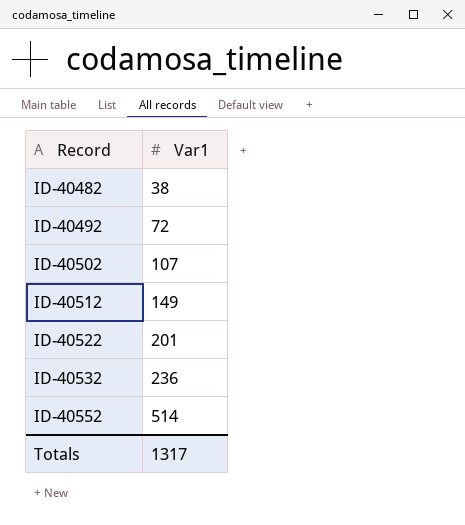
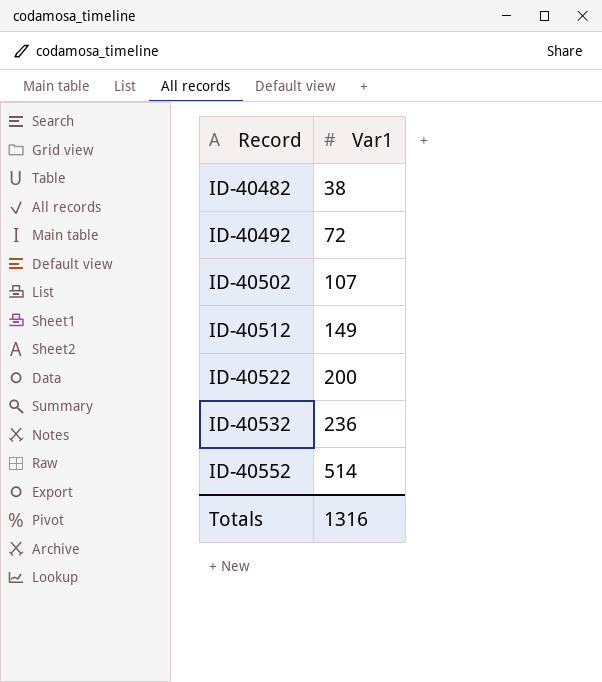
ID-40522 | Var1: 201 -> 200
Totals | Var1: 1317 -> 1316

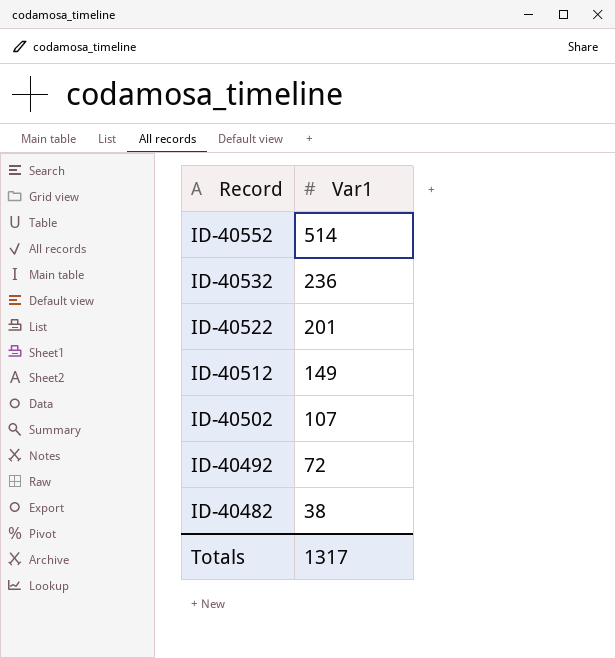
row order: Record ascending -> Record descending
ID-40522 | Var1: 200 -> 201
Totals | Var1: 1316 -> 1317

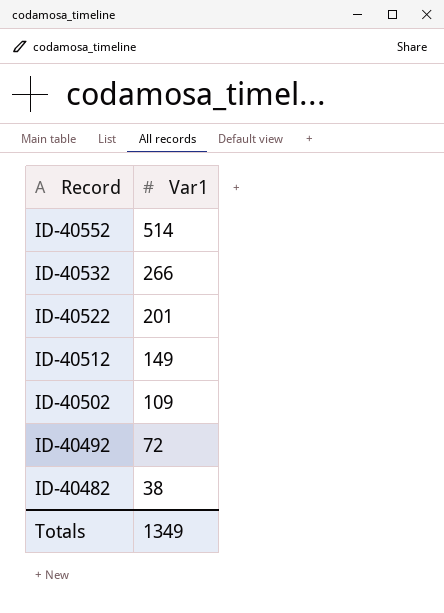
ID-40532 | Var1: 236 -> 266
ID-40502 | Var1: 107 -> 109
Totals | Var1: 1317 -> 1349

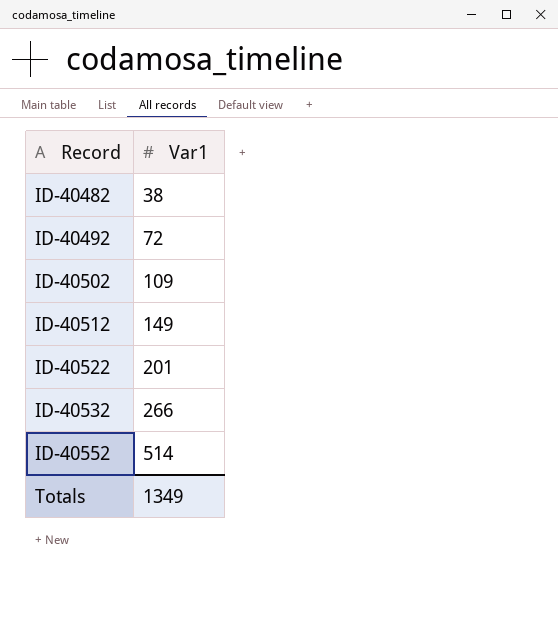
row order: Record descending -> Record ascending

